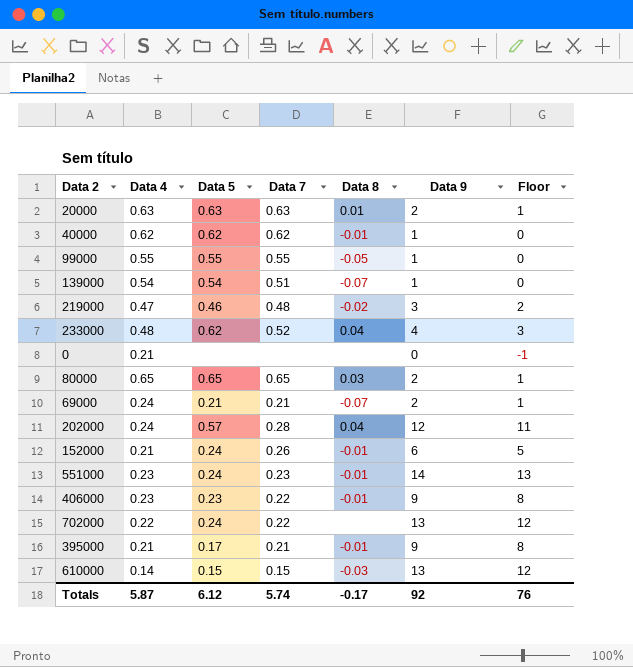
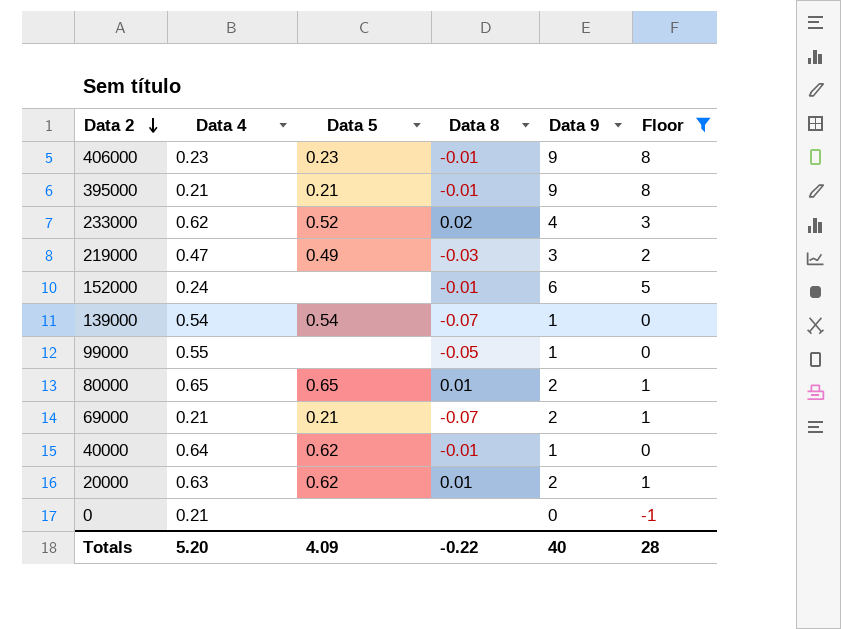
filter: none -> Floor <= 8
row order: none -> Data 2 descending
column Data 7 | position: 4 -> none
395000 | Data 5: 0.17 -> 0.21
233000 | Data 4: 0.48 -> 0.62
233000 | Data 5: 0.62 -> 0.52
233000 | Data 8: 0.04 -> 0.02
219000 | Data 5: 0.46 -> 0.49
219000 | Data 8: -0.02 -> -0.03
152000 | Data 4: 0.21 -> 0.24
152000 | Data 5: 0.24 -> none
99000 | Data 5: 0.55 -> none
80000 | Data 8: 0.03 -> 0.01
69000 | Data 4: 0.24 -> 0.21
40000 | Data 4: 0.62 -> 0.64
20000 | Data 5: 0.63 -> 0.62
Totals | Data 4: 5.87 -> 5.20
Totals | Data 5: 6.12 -> 4.09
Totals | Data 8: -0.17 -> -0.22
Totals | Data 9: 92 -> 40
Totals | Floor: 76 -> 28

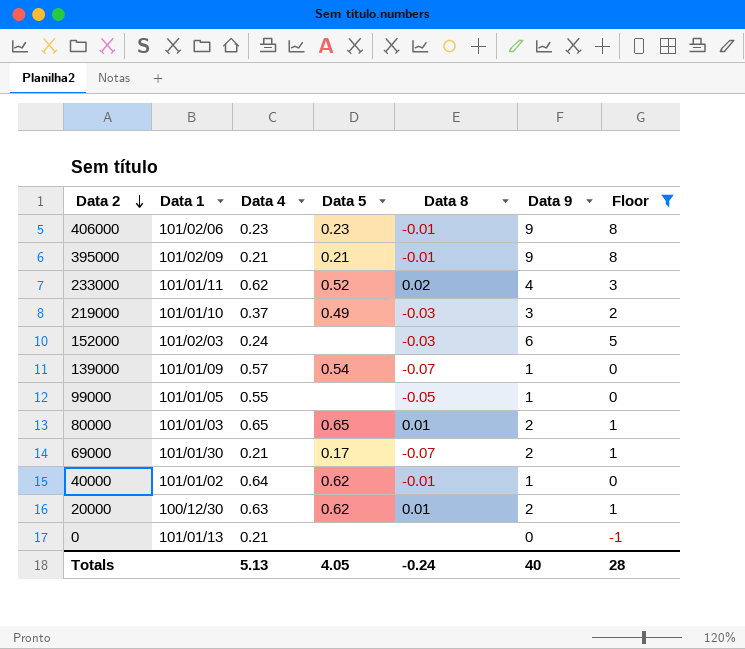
column Data 1 | position: none -> 2
219000 | Data 4: 0.47 -> 0.37
152000 | Data 8: -0.01 -> -0.03
139000 | Data 4: 0.54 -> 0.57
69000 | Data 5: 0.21 -> 0.17
Totals | Data 4: 5.20 -> 5.13
Totals | Data 5: 4.09 -> 4.05
Totals | Data 8: -0.22 -> -0.24

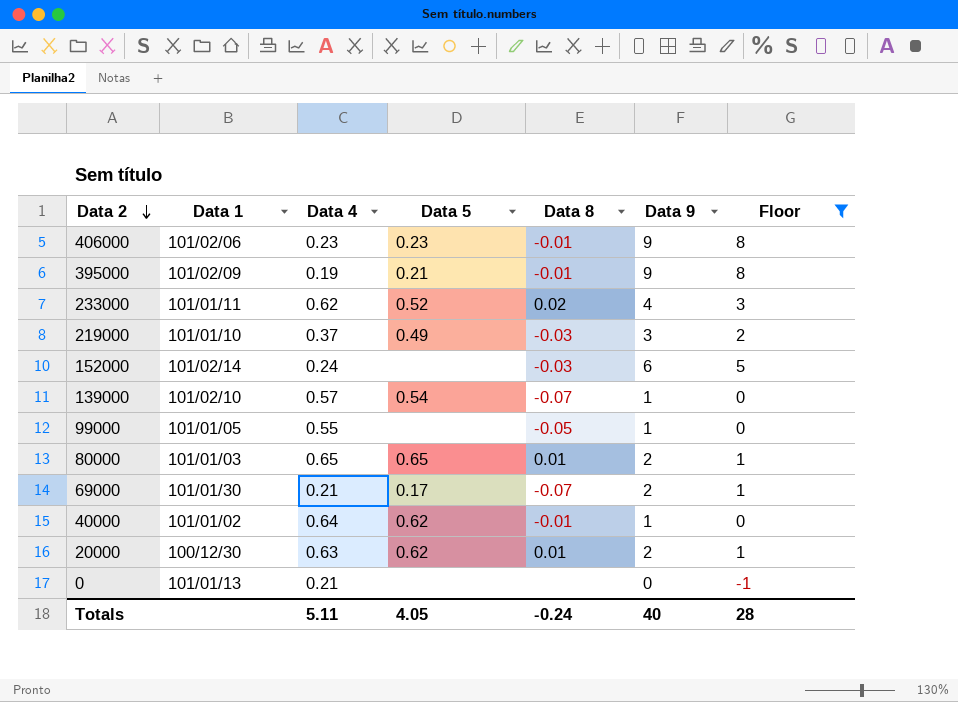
395000 | Data 4: 0.21 -> 0.19
152000 | Data 1: 101/02/03 -> 101/02/14
139000 | Data 1: 101/01/09 -> 101/02/10
Totals | Data 4: 5.13 -> 5.11

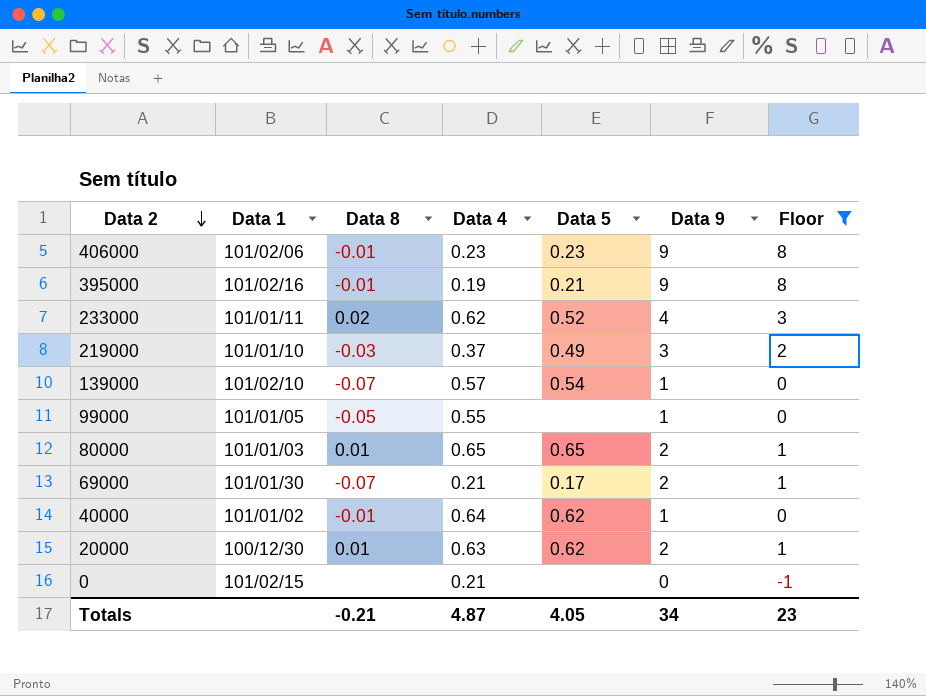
column Data 8 | position: 5 -> 3
row 152000: 101/02/14 | 0.24 | none | -0.03 | 6 | 5 -> none
395000 | Data 1: 101/02/09 -> 101/02/16
0 | Data 1: 101/01/13 -> 101/02/15
Totals | Data 8: -0.24 -> -0.21
Totals | Data 4: 5.11 -> 4.87
Totals | Data 9: 40 -> 34
Totals | Floor: 28 -> 23

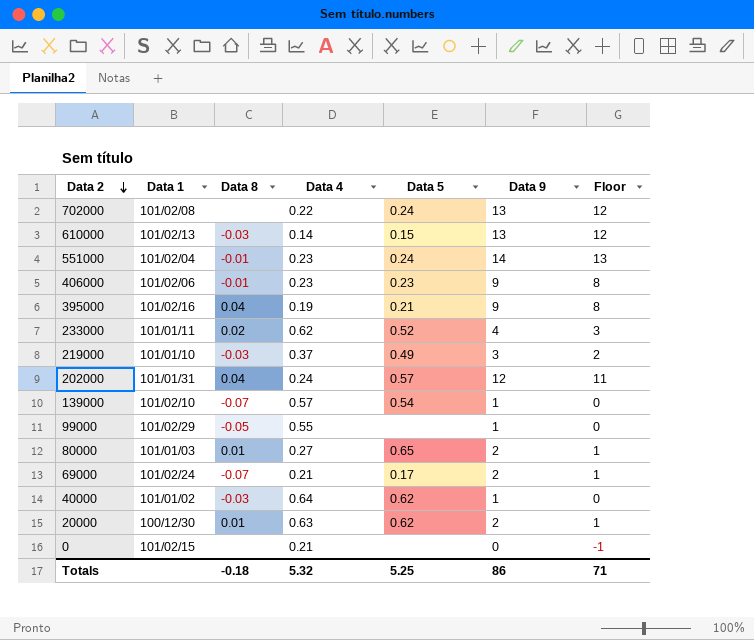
filter: Floor <= 8 -> none
395000 | Data 8: -0.01 -> 0.04
99000 | Data 1: 101/01/05 -> 101/02/29
80000 | Data 4: 0.65 -> 0.27
69000 | Data 1: 101/01/30 -> 101/02/24
40000 | Data 8: -0.01 -> -0.03
Totals | Data 8: -0.21 -> -0.18
Totals | Data 4: 4.87 -> 5.32
Totals | Data 5: 4.05 -> 5.25
Totals | Data 9: 34 -> 86
Totals | Floor: 23 -> 71

